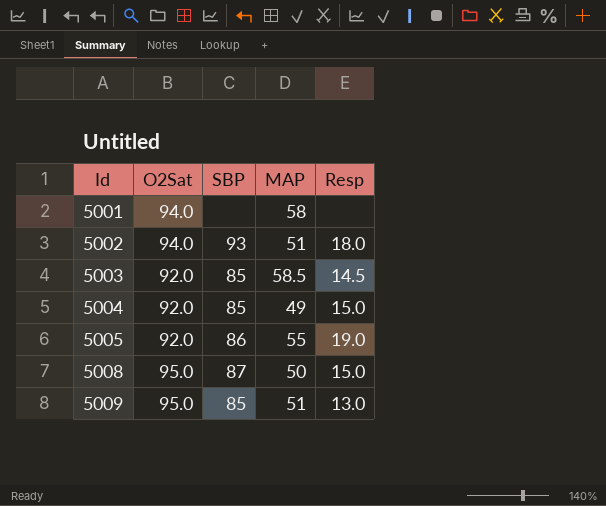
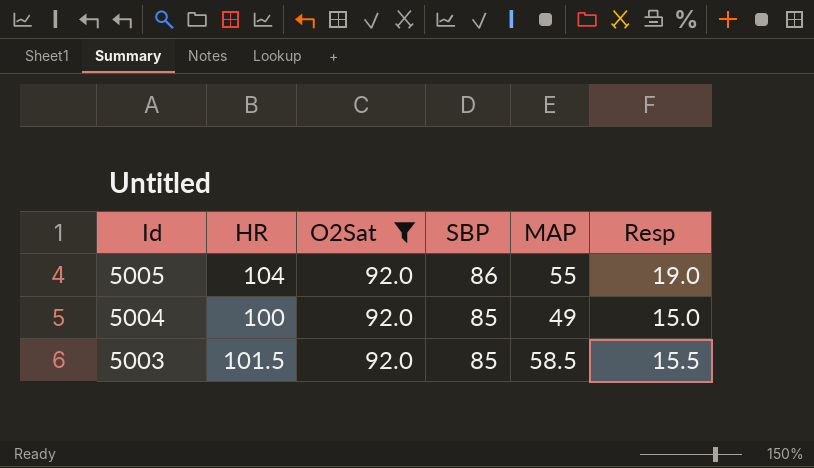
filter: none -> O2Sat = 92.0
row order: Id ascending -> Id descending
column HR | position: none -> 2
5003 | Resp: 14.5 -> 15.5

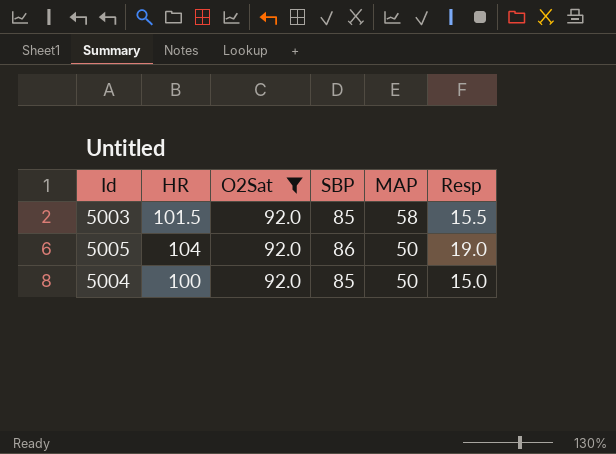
row order: Id descending -> MAP descending
5003 | MAP: 58.5 -> 58
5005 | MAP: 55 -> 50
5004 | MAP: 49 -> 50

